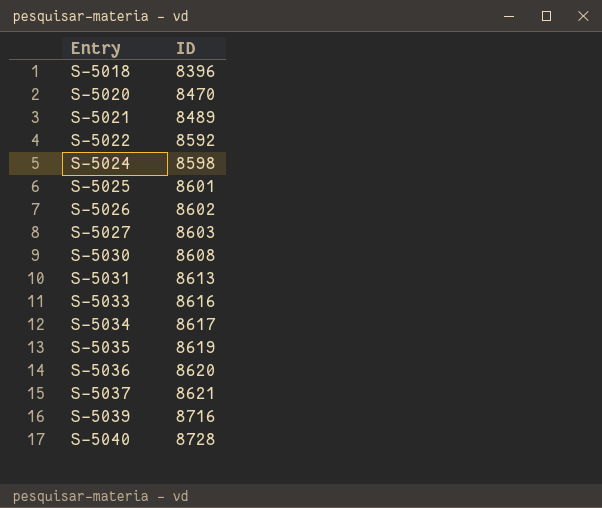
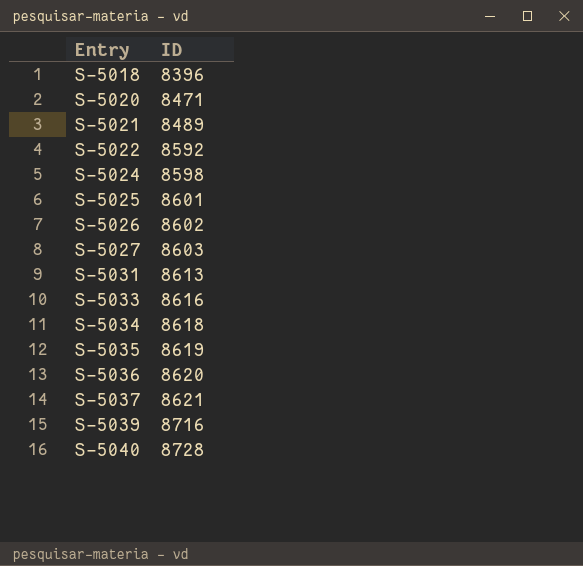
row S-5030: 8608 -> none
S-5020 | ID: 8470 -> 8471
S-5034 | ID: 8617 -> 8618

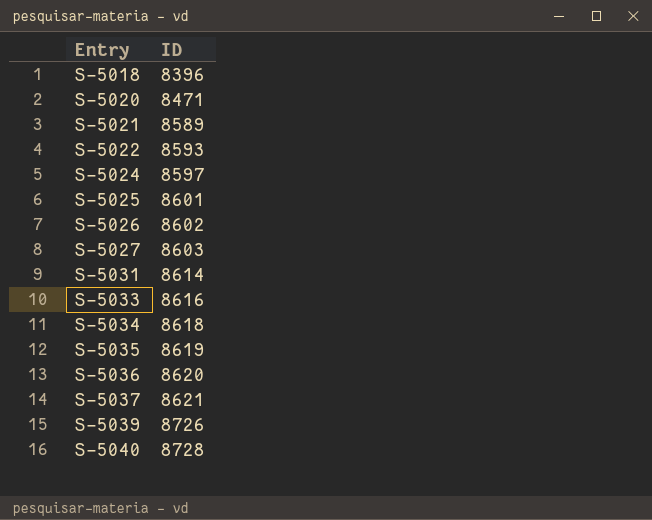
S-5021 | ID: 8489 -> 8589
S-5022 | ID: 8592 -> 8593
S-5024 | ID: 8598 -> 8597
S-5031 | ID: 8613 -> 8614
S-5039 | ID: 8716 -> 8726

